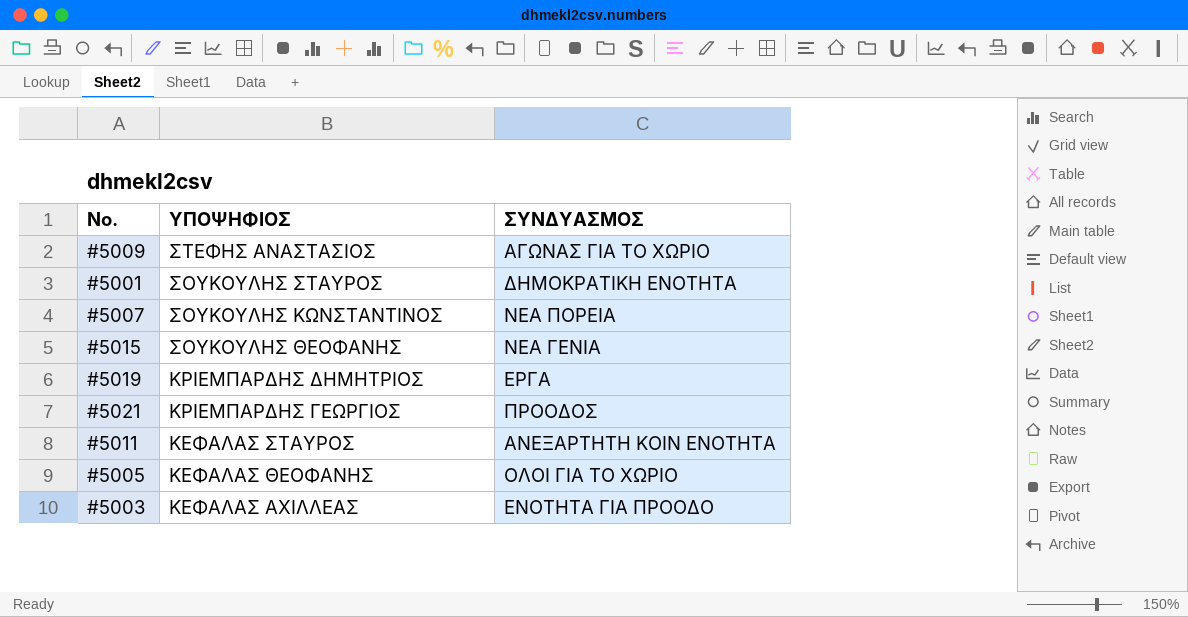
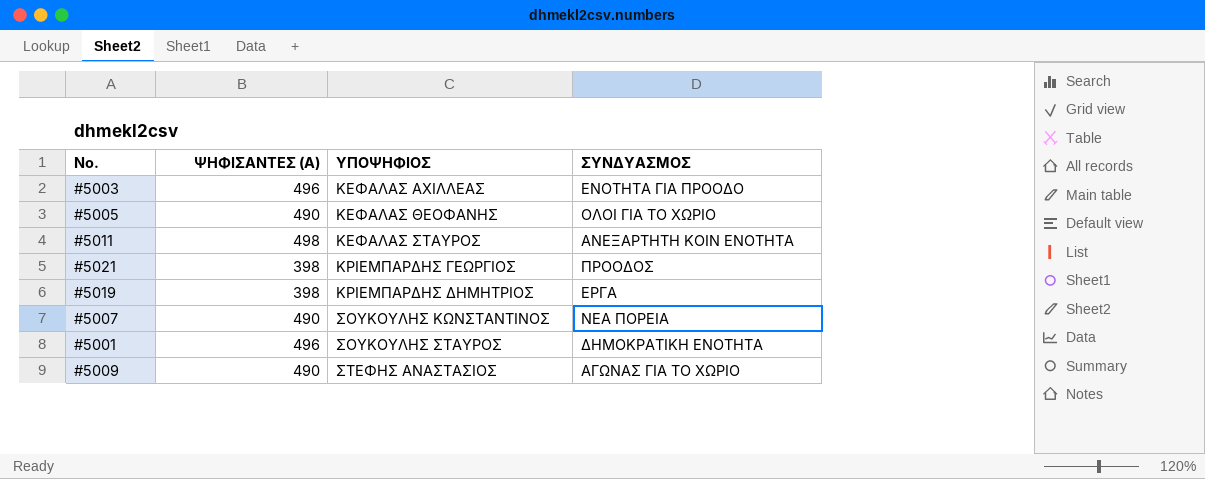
row order: ΥΠΟΨΗΦΙΟΣ descending -> ΥΠΟΨΗΦΙΟΣ ascending
column ΨΗΦΙΣΑΝΤΕΣ (Α) | position: none -> 2
row #5015: ΣΟΥΚΟΥΛΗΣ ΘΕΟΦΑΝΗΣ | ΝΕΑ ΓΕΝΙΑ -> none

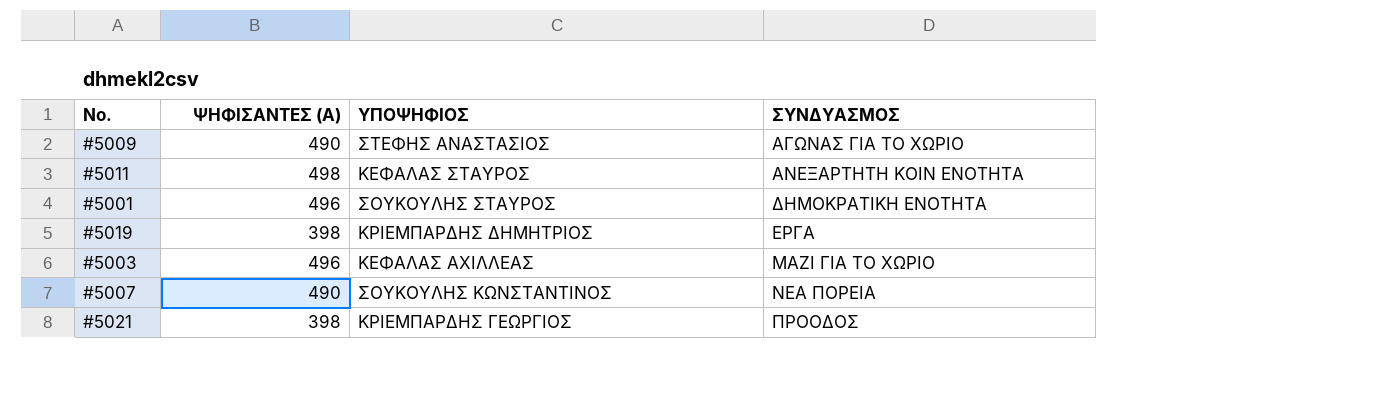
row order: ΥΠΟΨΗΦΙΟΣ ascending -> ΣΥΝΔΥΑΣΜΟΣ ascending
row #5005: 490 | ΚΕΦΑΛΑΣ ΘΕΟΦΑΝΗΣ | ΟΛΟΙ ΓΙΑ ΤΟ ΧΩΡΙΟ -> none
#5003 | ΣΥΝΔΥΑΣΜΟΣ: ΕΝΟΤΗΤΑ ΓΙΑ ΠΡΟΟΔΟ -> ΜΑΖΙ ΓΙΑ ΤΟ ΧΩΡΙΟ

